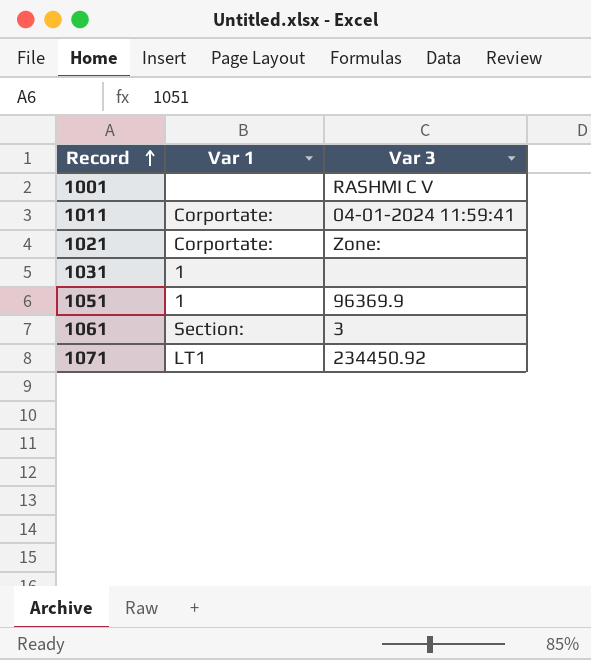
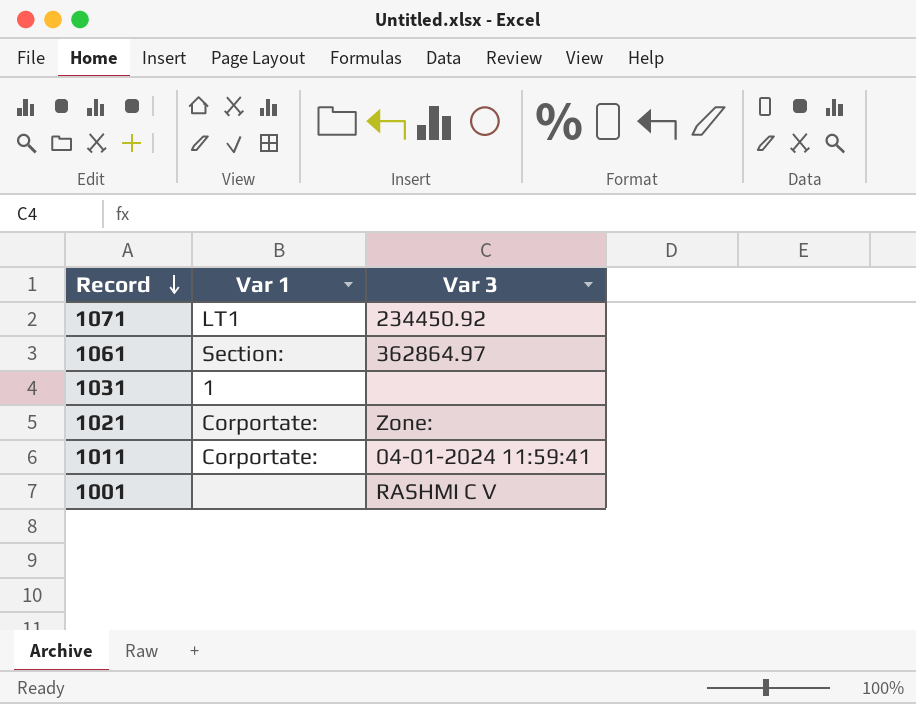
row order: Record ascending -> Record descending
row 1051: 1 | 96369.9 -> none
1061 | Var 3: 3 -> 362864.97

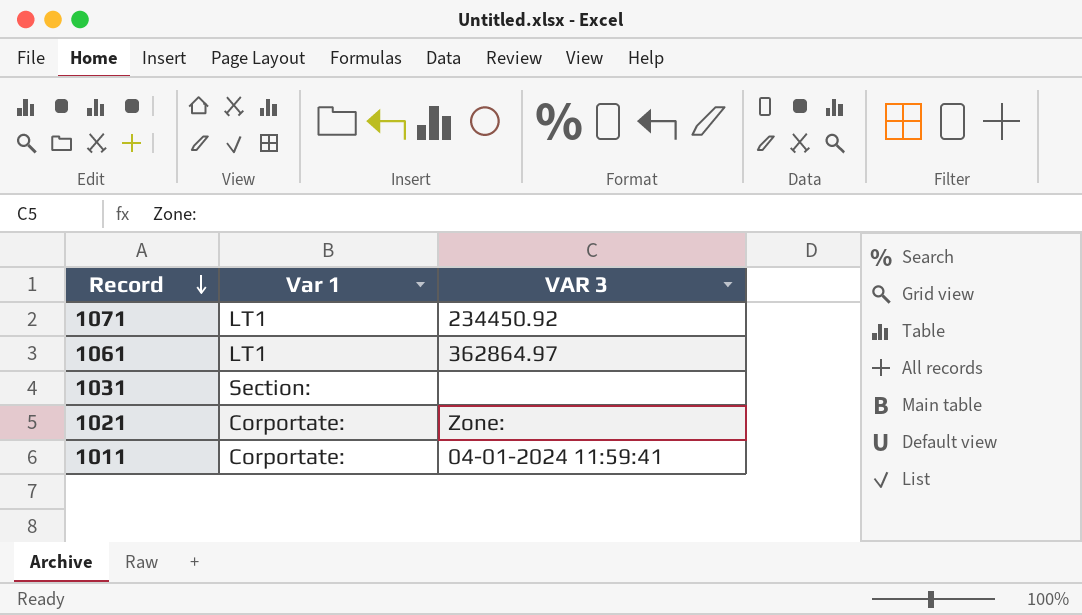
column name: Var 3 -> VAR 3
row 1001: none | RASHMI C V -> none
1061 | Var 1: Section: -> LT1
1031 | Var 1: 1 -> Section:

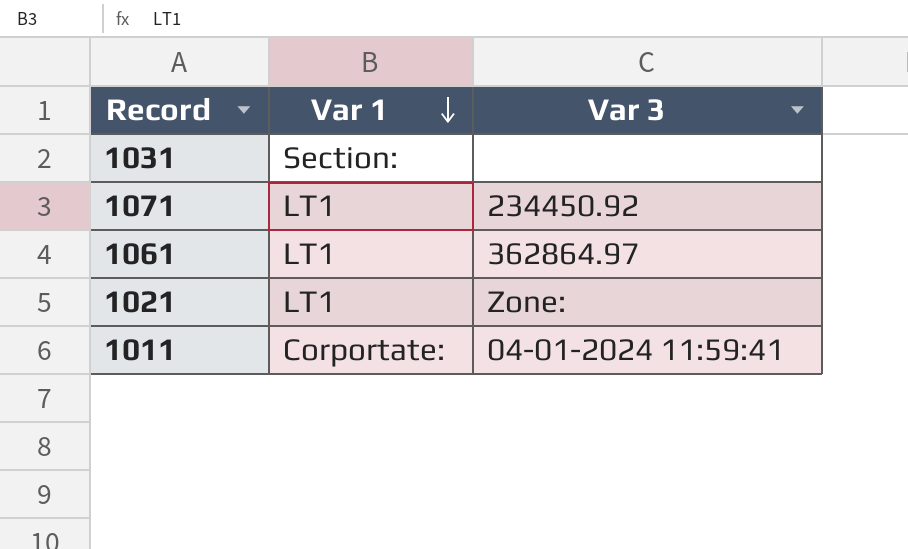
row order: Record descending -> Var 1 descending
column name: VAR 3 -> Var 3
1021 | Var 1: Corportate: -> LT1

